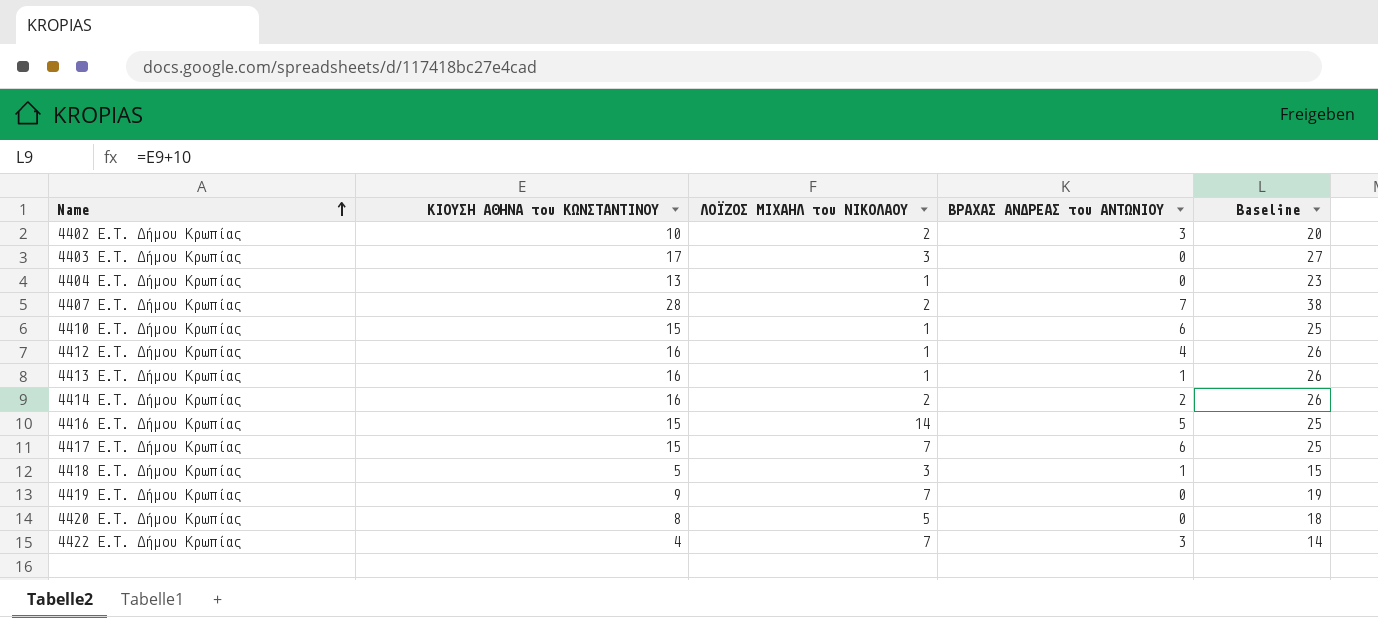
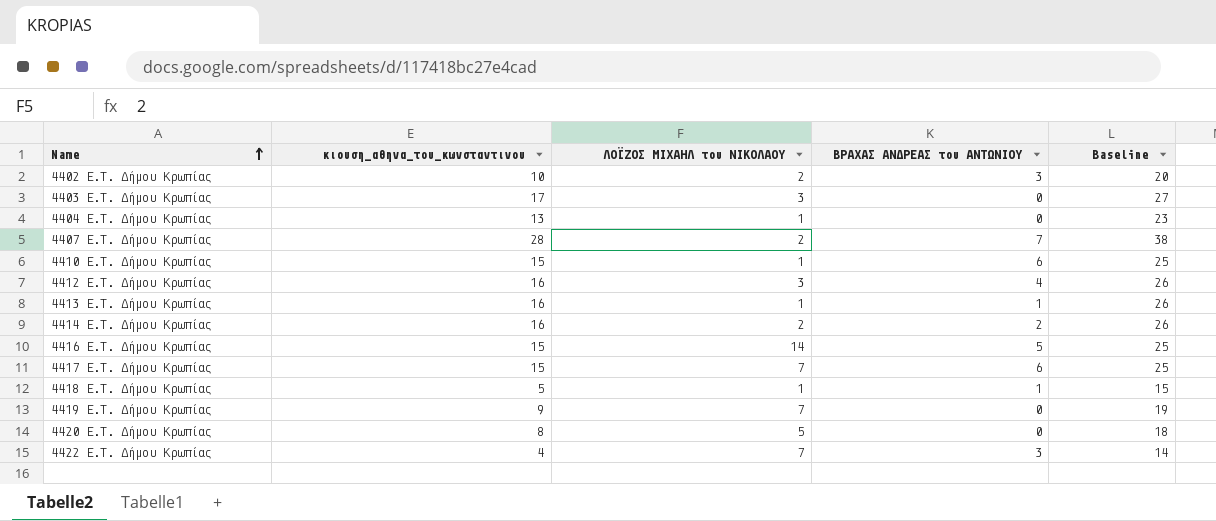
column name: ΚΙΟΥΣΗ ΑΘΗΝΑ του ΚΩΝΣΤΑΝΤΙΝΟΥ -> κιουση_αθηνα_του_κωνσταντινου
4412 E.T. Δήμου Κρωπίας | ΛΟΪΖΟΣ ΜΙΧΑΗΛ του ΝΙΚΟΛΑΟΥ: 1 -> 3
4418 E.T. Δήμου Κρωπίας | ΛΟΪΖΟΣ ΜΙΧΑΗΛ του ΝΙΚΟΛΑΟΥ: 3 -> 1

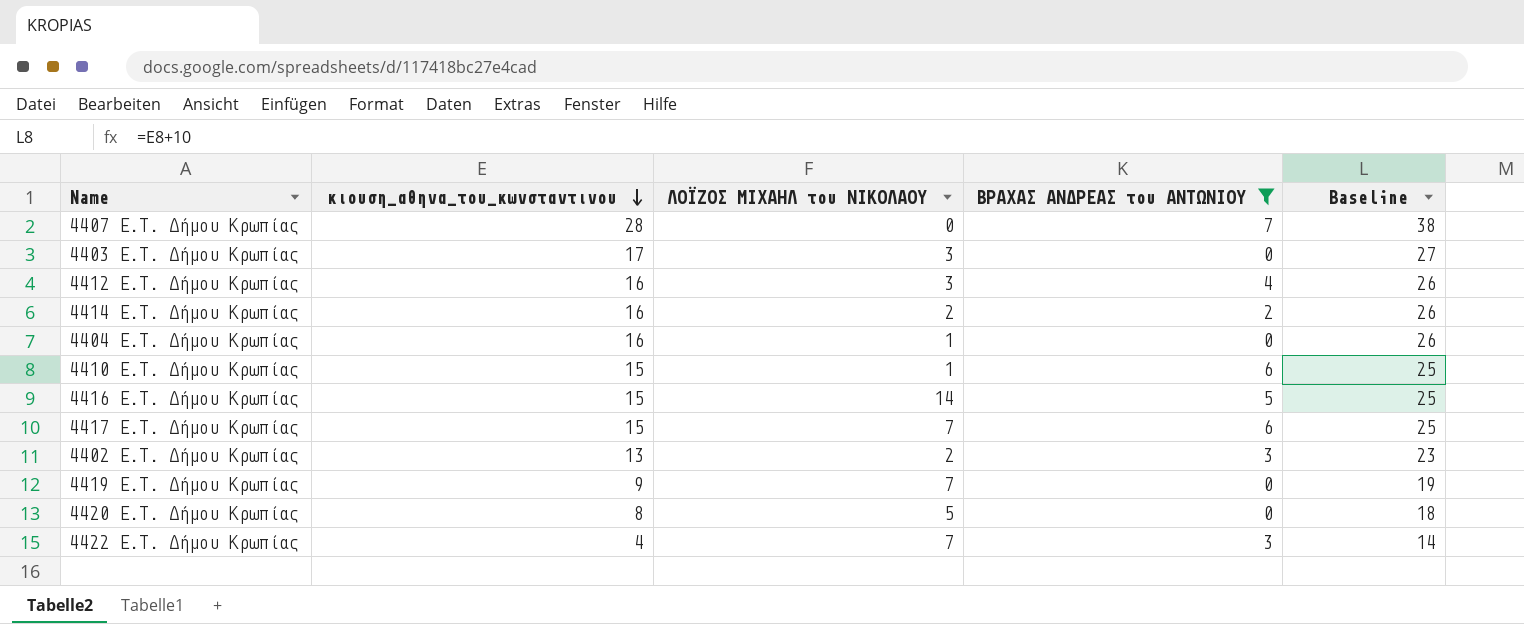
filter: none -> ΒΡΑΧΑΣ ΑΝΔΡΕΑΣ του ΑΝΤΩΝΙΟΥ != 1
row order: Name ascending -> κιουση_αθηνα_του_κωνσταντινου descending
4407 E.T. Δήμου Κρωπίας | ΛΟΪΖΟΣ ΜΙΧΑΗΛ του ΝΙΚΟΛΑΟΥ: 2 -> 0
4404 E.T. Δήμου Κρωπίας | κιουση_αθηνα_του_κωνσταντινου: 13 -> 16
4404 E.T. Δήμου Κρωπίας | Baseline: 23 -> 26
4402 E.T. Δήμου Κρωπίας | κιουση_αθηνα_του_κωνσταντινου: 10 -> 13
4402 E.T. Δήμου Κρωπίας | Baseline: 20 -> 23

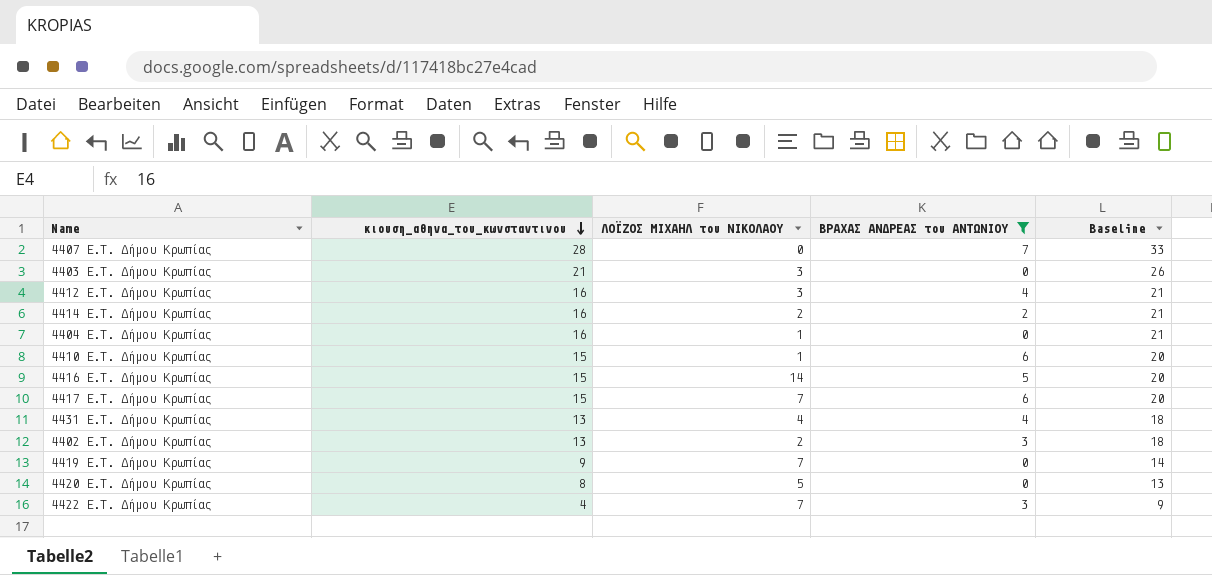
column Baseline | formula: [κιουση_αθηνα_του_κωνσταντινου] + 10 -> [κιουση_αθηνα_του_κωνσταντινου] + 5
4403 E.T. Δήμου Κρωπίας | κιουση_αθηνα_του_κωνσταντινου: 17 -> 21
row 4431 E.T. Δήμου Κρωπίας: none -> 13 | 4 | 4 | 18

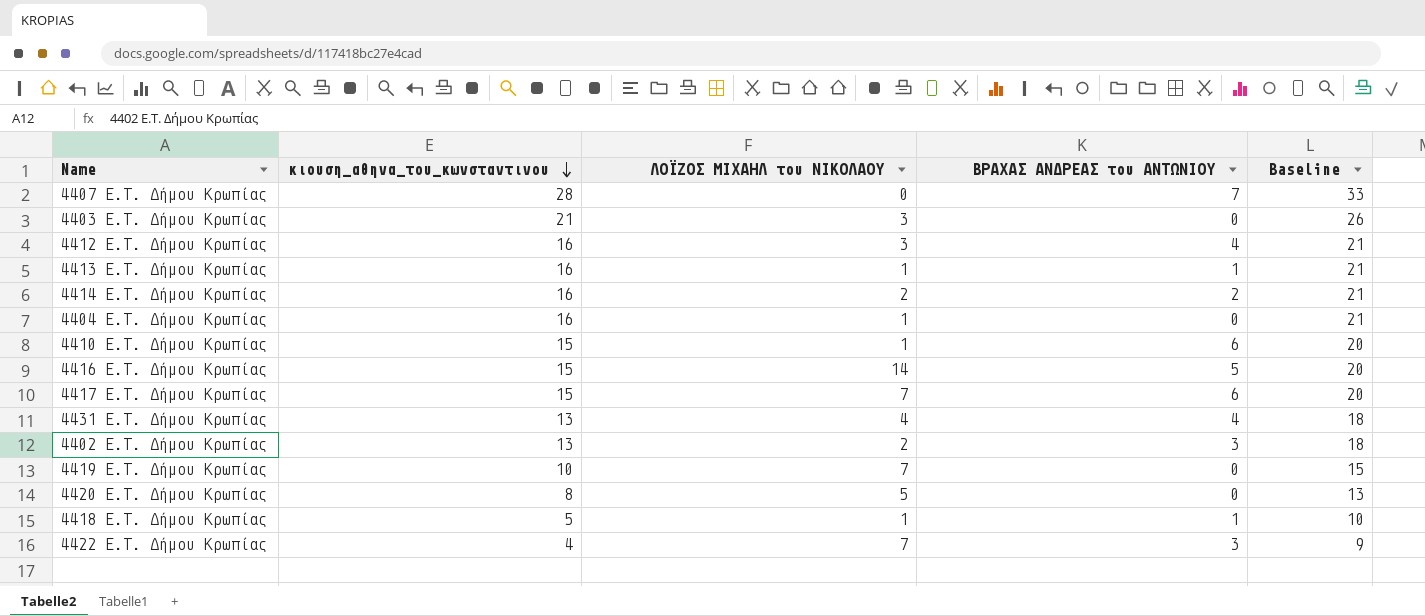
filter: ΒΡΑΧΑΣ ΑΝΔΡΕΑΣ του ΑΝΤΩΝΙΟΥ != 1 -> none
4419 E.T. Δήμου Κρωπίας | κιουση_αθηνα_του_κωνσταντινου: 9 -> 10
4419 E.T. Δήμου Κρωπίας | Baseline: 14 -> 15

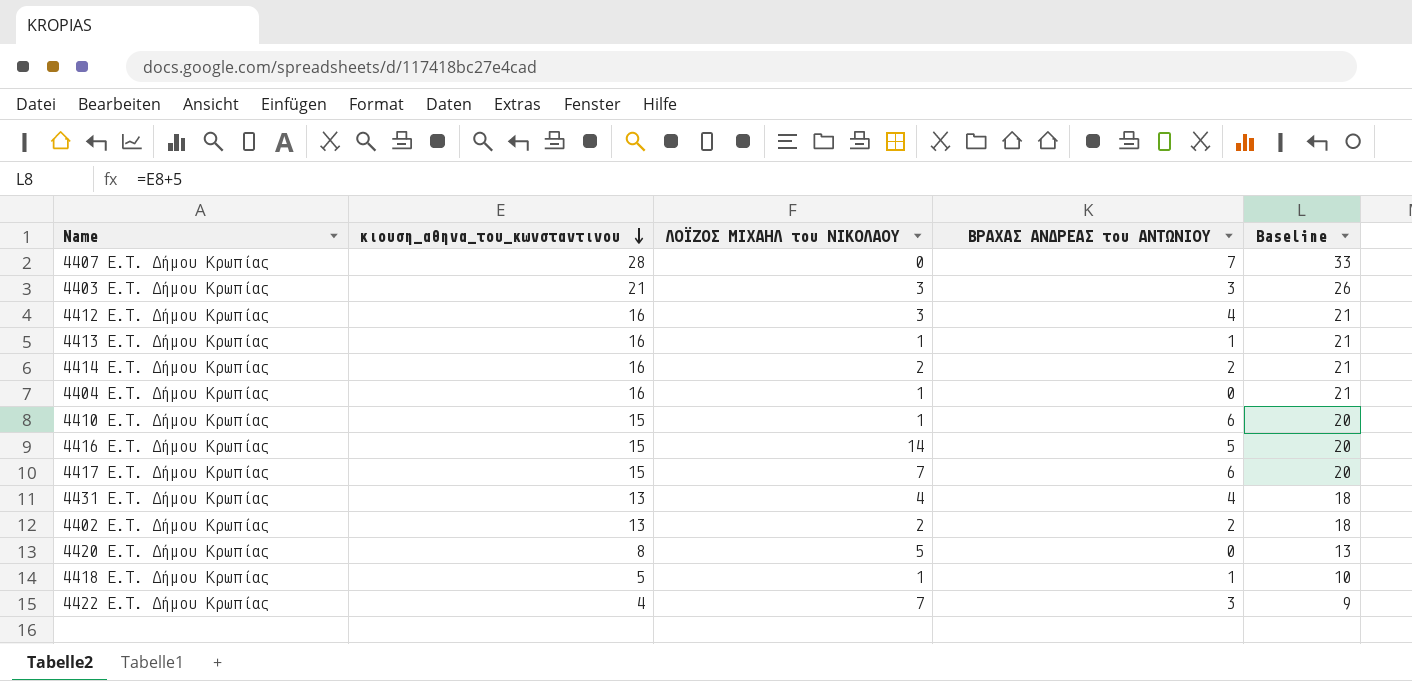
row 4419 E.T. Δήμου Κρωπίας: 10 | 7 | 0 | 15 -> none
4403 E.T. Δήμου Κρωπίας | ΒΡΑΧΑΣ ΑΝΔΡΕΑΣ του ΑΝΤΩΝΙΟΥ: 0 -> 3
4402 E.T. Δήμου Κρωπίας | ΒΡΑΧΑΣ ΑΝΔΡΕΑΣ του ΑΝΤΩΝΙΟΥ: 3 -> 2

